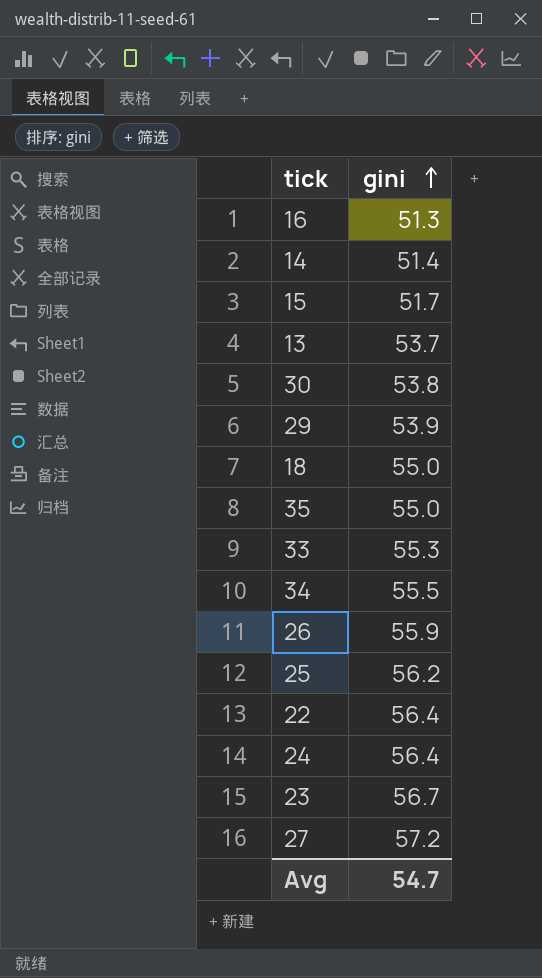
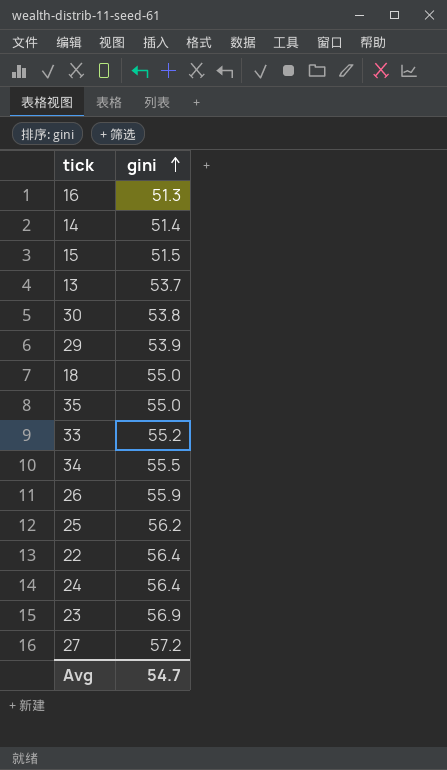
15 | gini: 51.7 -> 51.5
33 | gini: 55.3 -> 55.2
23 | gini: 56.7 -> 56.9

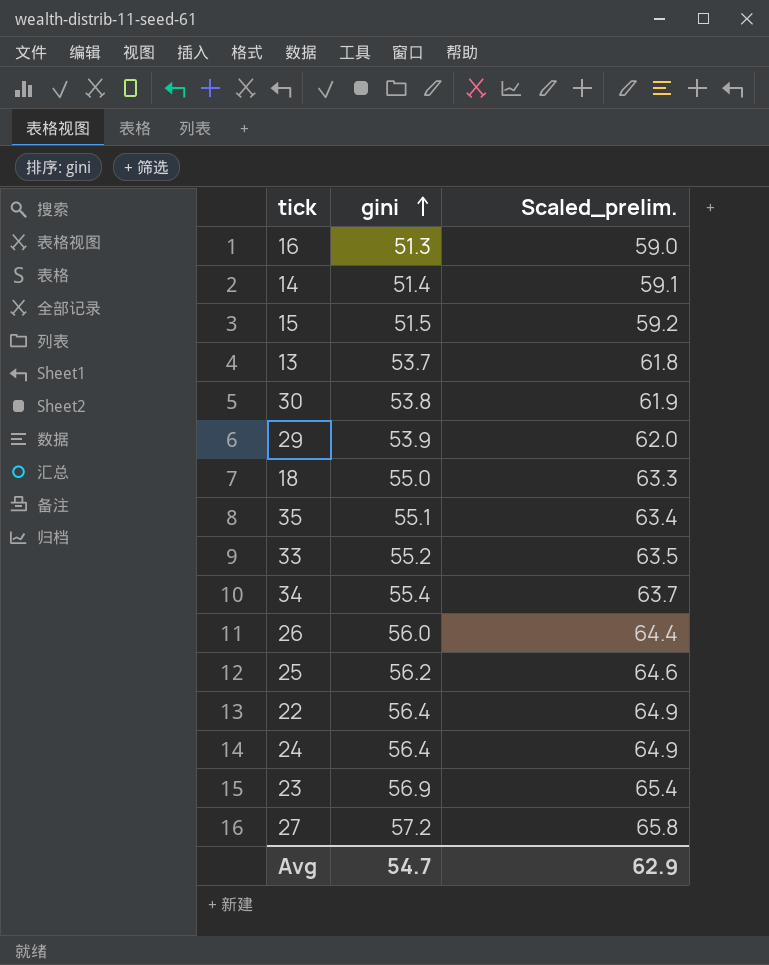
column Scaled_prelim. | formula: none -> [gini] * 1.15
35 | gini: 55.0 -> 55.1
34 | gini: 55.5 -> 55.4
26 | gini: 55.9 -> 56.0

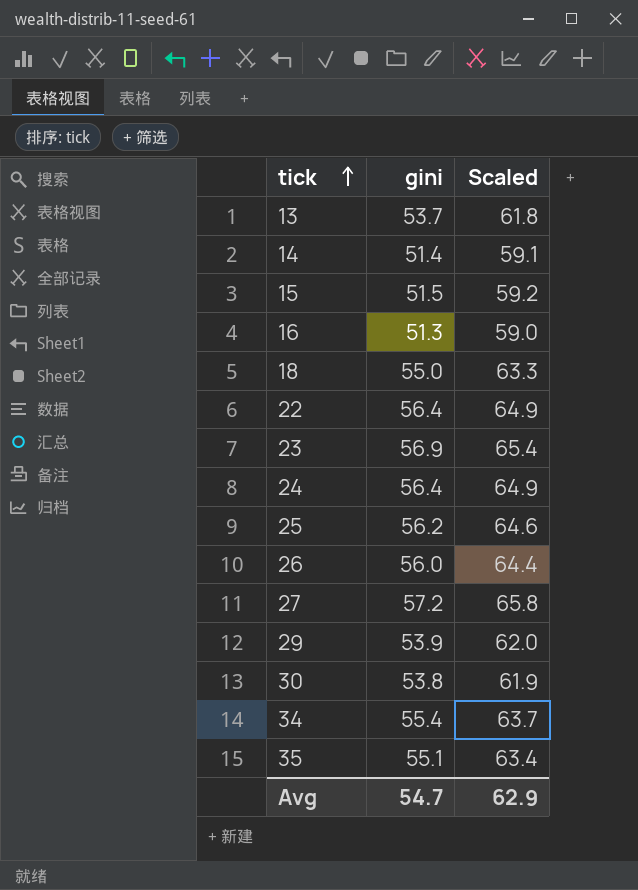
row order: gini ascending -> tick ascending
column name: Scaled_prelim. -> Scaled
row 33: 55.2 | 63.5 -> none

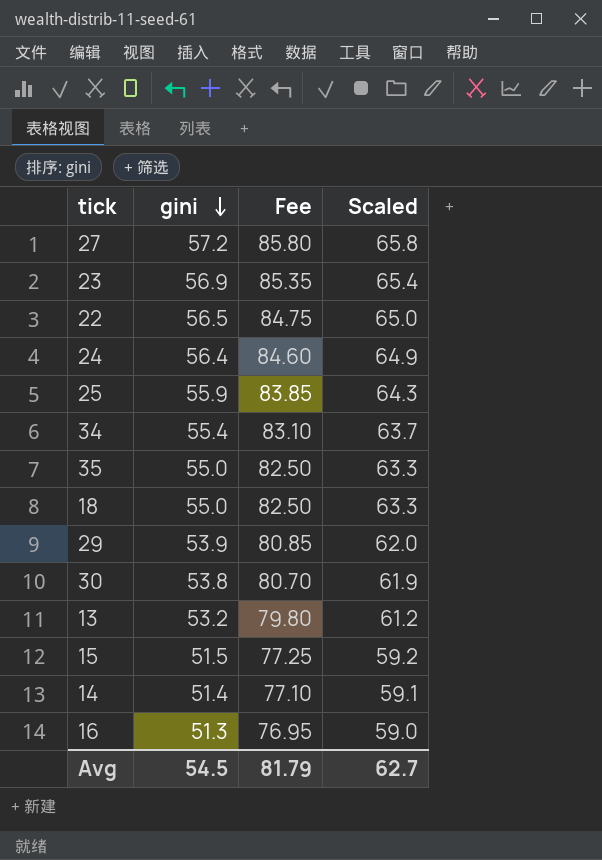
row order: tick ascending -> gini descending
column Fee | formula: none -> [gini] * 1.5
row 26: 56.0 | 64.4 -> none
22 | gini: 56.4 -> 56.5
22 | Scaled: 64.9 -> 65.0
25 | gini: 56.2 -> 55.9
25 | Scaled: 64.6 -> 64.3
35 | gini: 55.1 -> 55.0
35 | Scaled: 63.4 -> 63.3
13 | gini: 53.7 -> 53.2
13 | Scaled: 61.8 -> 61.2
Avg | gini: 54.7 -> 54.5
Avg | Scaled: 62.9 -> 62.7

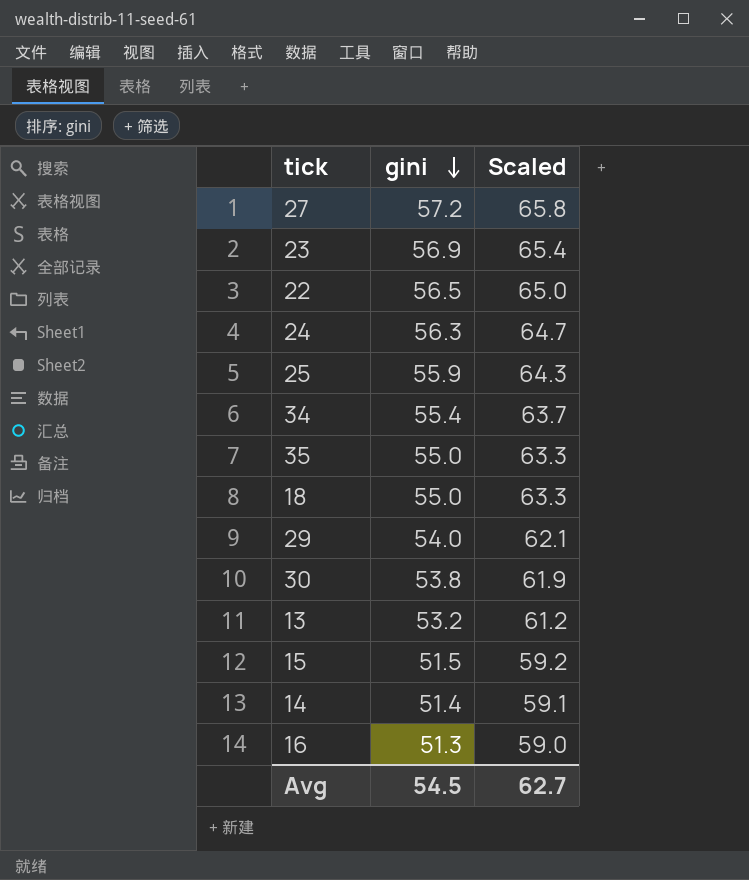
column Fee | formula: [gini] * 1.5 -> none
24 | gini: 56.4 -> 56.3
24 | Scaled: 64.9 -> 64.7
29 | gini: 53.9 -> 54.0
29 | Scaled: 62.0 -> 62.1

